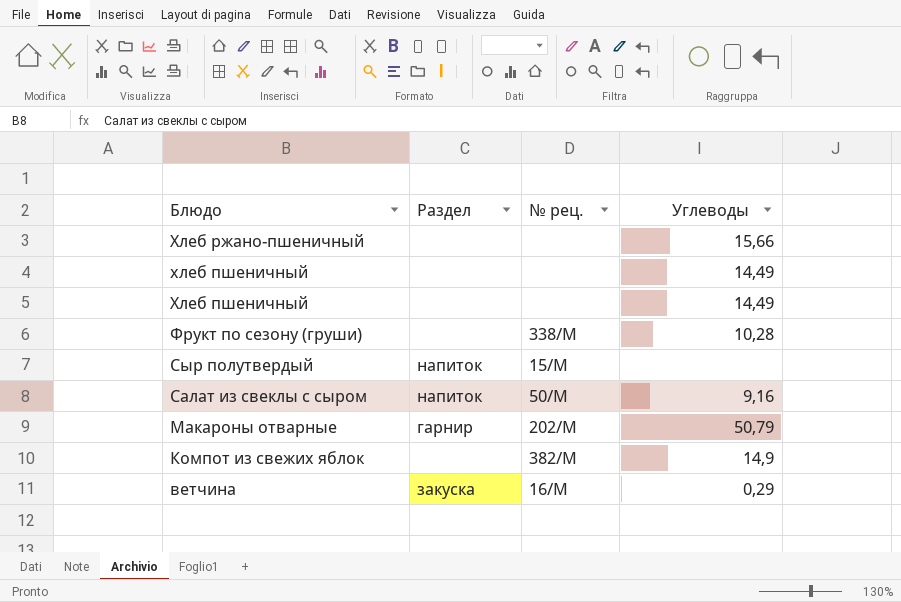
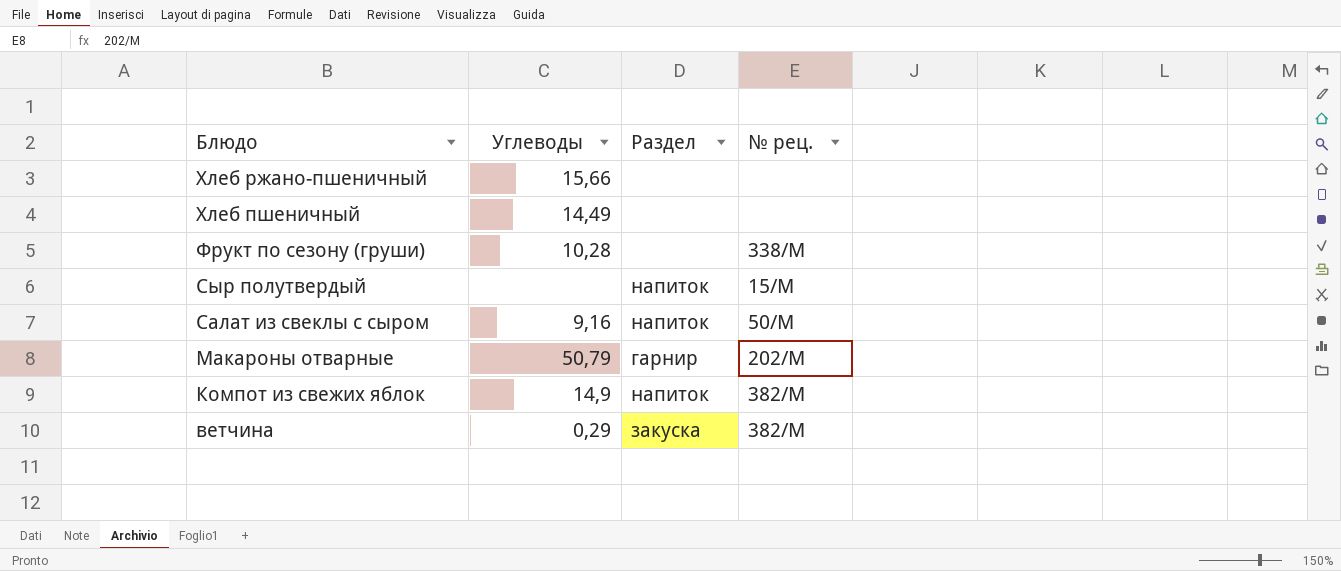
column Углеводы | position: 4 -> 2
row хлеб пшеничный: none | none | 14,49 -> none
Компот из свежих яблок | Раздел: none -> напиток
ветчина | № рец.: 16/М -> 382/М

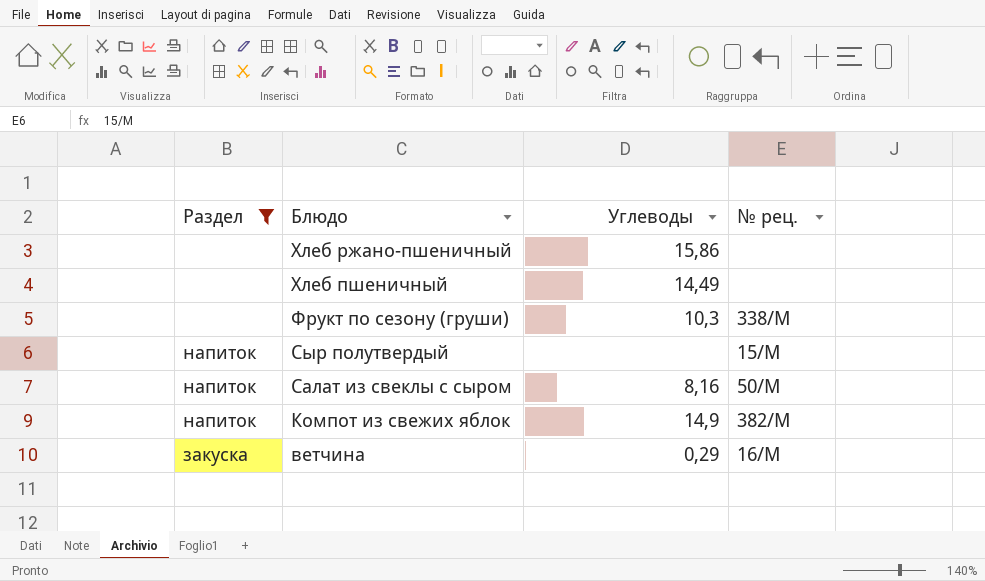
filter: none -> Раздел != гарнир
column Раздел | position: 3 -> 1
Хлеб ржано-пшеничный | Углеводы: 15,66 -> 15,86
Фрукт по сезону (груши) | Углеводы: 10,28 -> 10,3
Салат из свеклы с сыром | Углеводы: 9,16 -> 8,16
ветчина | № рец.: 382/М -> 16/М

